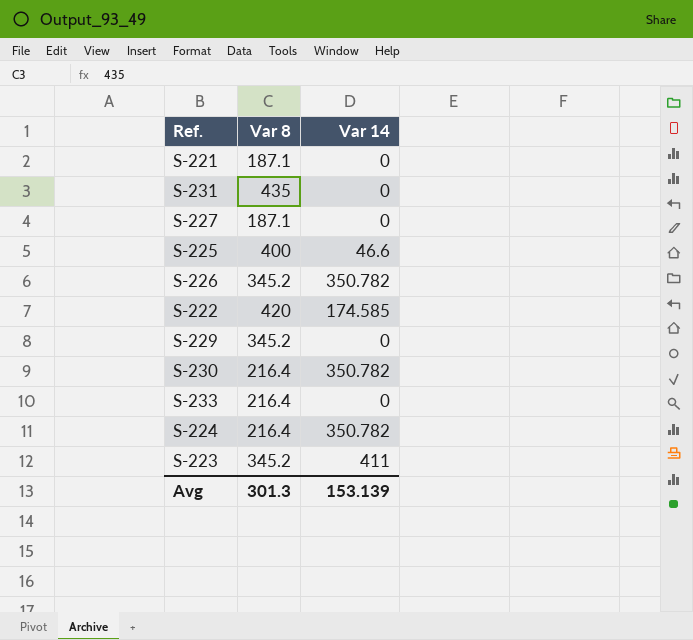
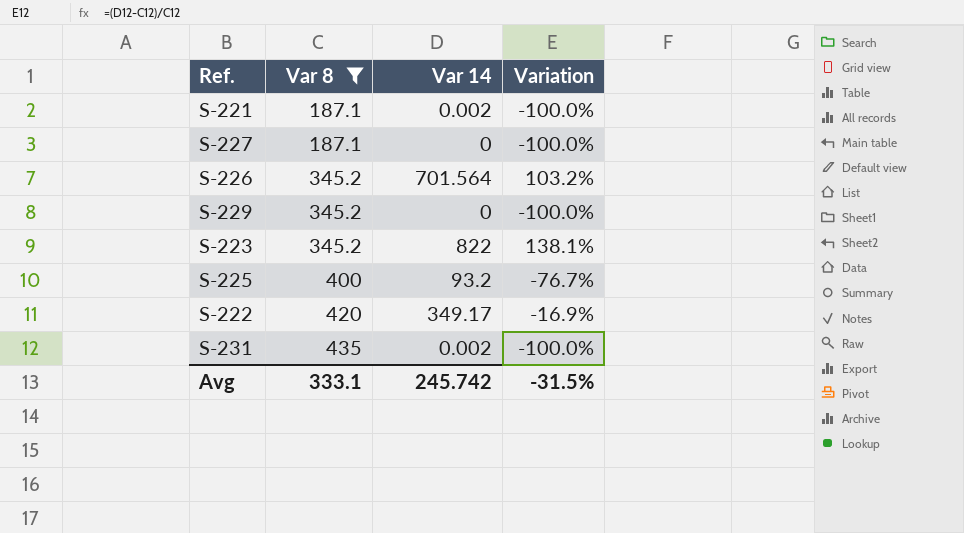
filter: none -> Var 8 != 216.4
row order: none -> Var 8 ascending
column Variation | formula: none -> ([Var 14] - [Var 8]) / [Var 8]
S-221 | Var 14: 0 -> 0.002
S-226 | Var 14: 350.782 -> 701.564
S-223 | Var 14: 411 -> 822
S-225 | Var 14: 46.6 -> 93.2
S-222 | Var 14: 174.585 -> 349.17
S-231 | Var 14: 0 -> 0.002
Avg | Var 8: 301.3 -> 333.1
Avg | Var 14: 153.139 -> 245.742

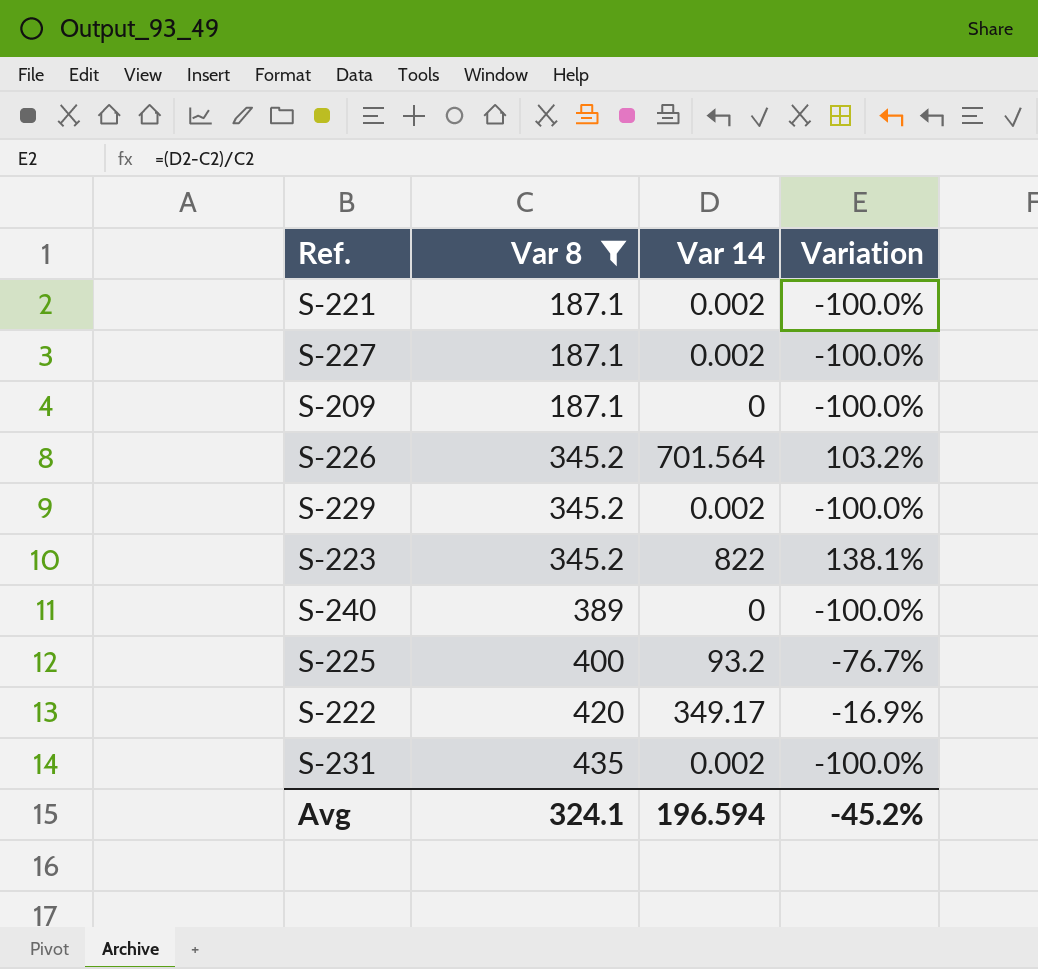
S-227 | Var 14: 0 -> 0.002
row S-209: none -> 187.1 | 0 | -100.0%
S-229 | Var 14: 0 -> 0.002
row S-240: none -> 389 | 0 | -100.0%
Avg | Var 8: 333.1 -> 324.1
Avg | Var 14: 245.742 -> 196.594
Avg | Variation: -31.5% -> -45.2%

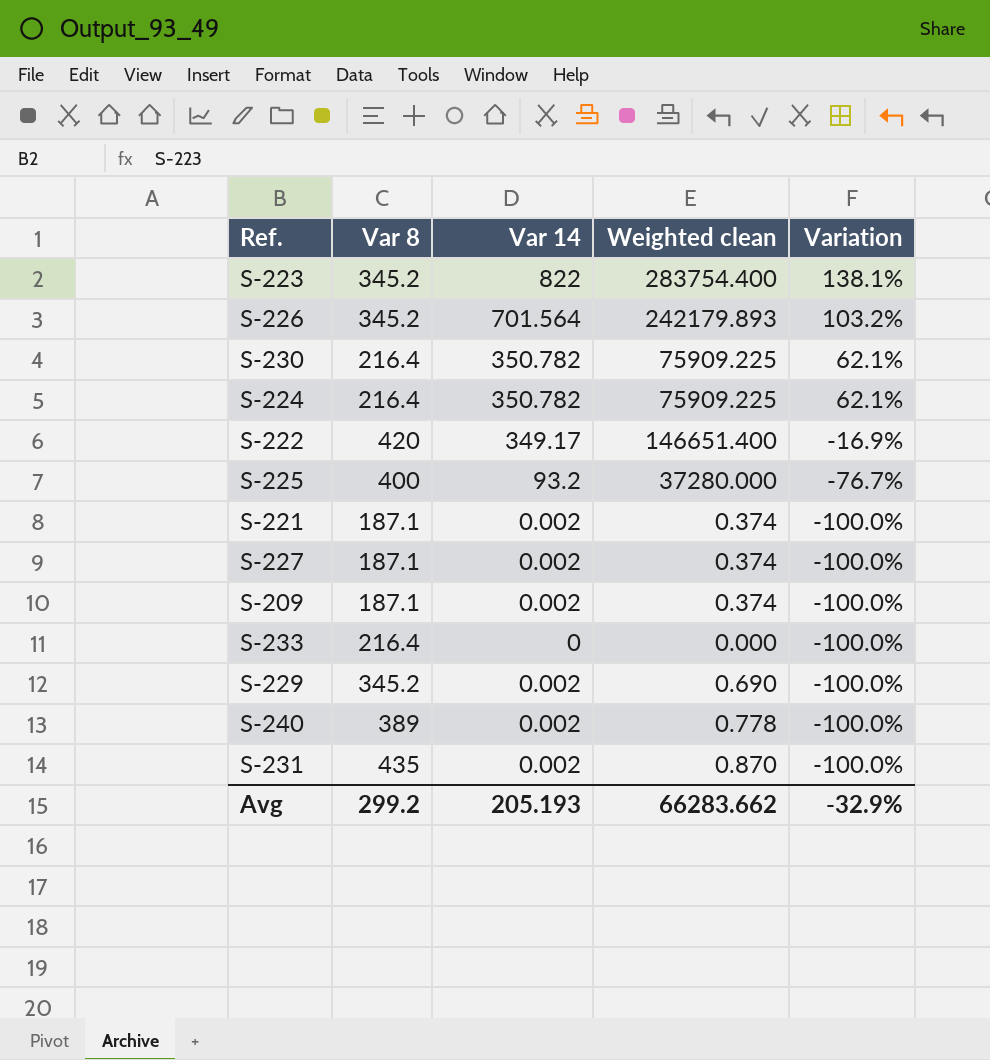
filter: Var 8 != 216.4 -> none
row order: Var 8 ascending -> Variation descending
column Weighted clean | formula: none -> [Var 8] * [Var 14]
S-209 | Var 14: 0 -> 0.002
S-240 | Var 14: 0 -> 0.002
Avg | Var 8: 324.1 -> 299.2
Avg | Var 14: 196.594 -> 205.193
Avg | Variation: -45.2% -> -32.9%

